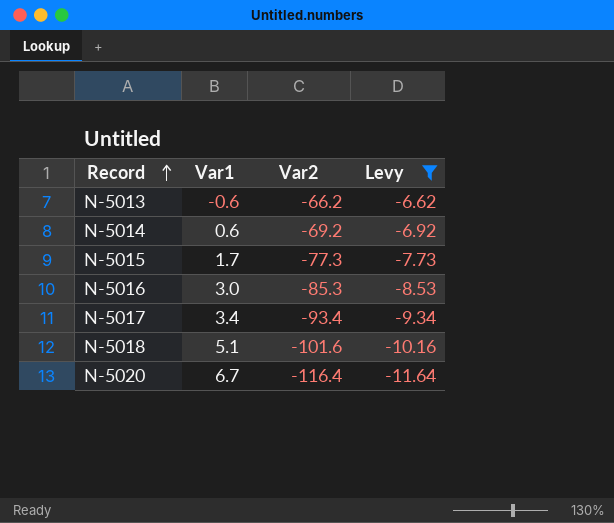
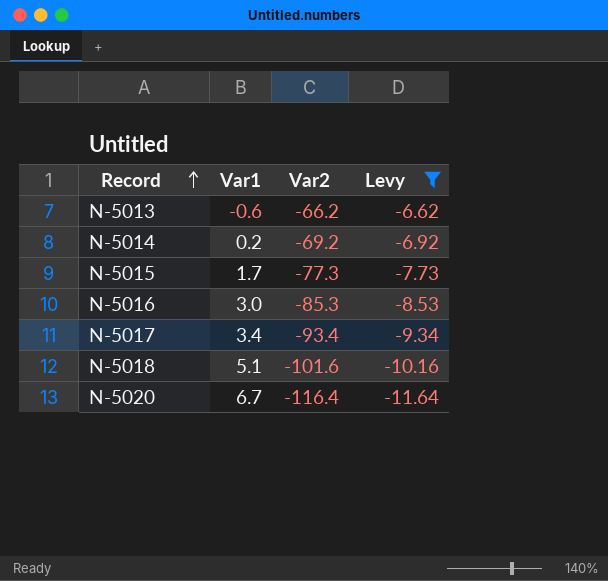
N-5014 | Var1: 0.6 -> 0.2

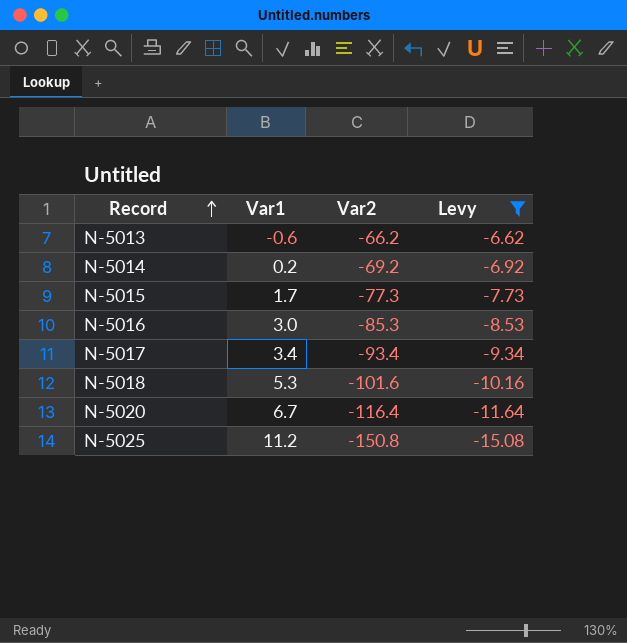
N-5018 | Var1: 5.1 -> 5.3
row N-5025: none -> 11.2 | -150.8 | -15.08

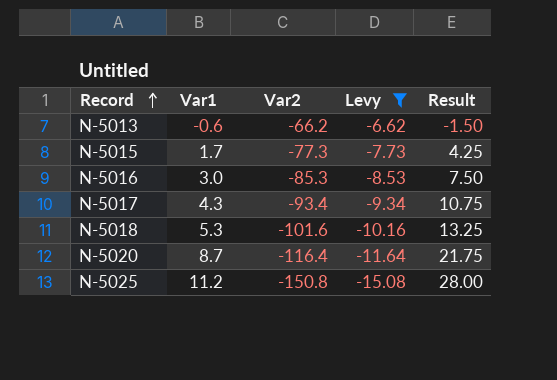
column Result | formula: none -> [Var1] * 2.5
row N-5014: 0.2 | -69.2 | -6.92 -> none
N-5017 | Var1: 3.4 -> 4.3
N-5020 | Var1: 6.7 -> 8.7

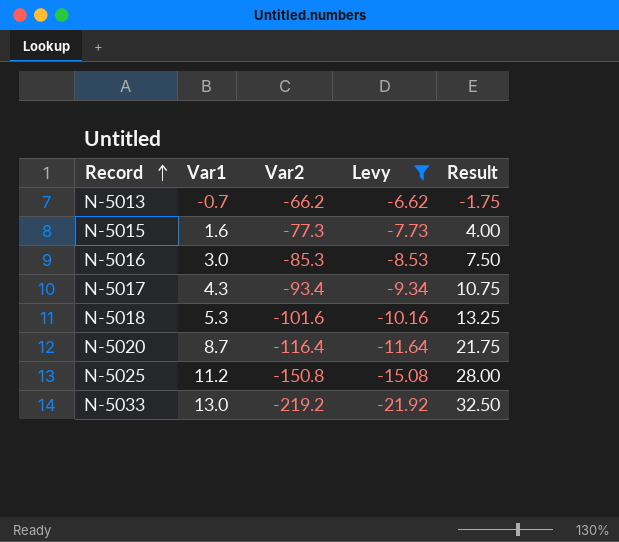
N-5013 | Var1: -0.6 -> -0.7
N-5013 | Result: -1.50 -> -1.75
N-5015 | Var1: 1.7 -> 1.6
N-5015 | Result: 4.25 -> 4.00
row N-5033: none -> 13.0 | -219.2 | -21.92 | 32.50

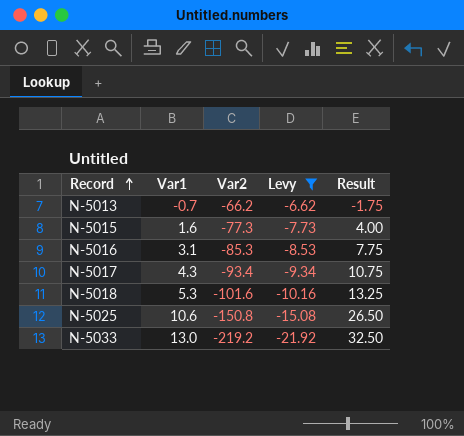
row N-5020: 8.7 | -116.4 | -11.64 | 21.75 -> none
N-5016 | Var1: 3.0 -> 3.1
N-5016 | Result: 7.50 -> 7.75
N-5025 | Var1: 11.2 -> 10.6
N-5025 | Result: 28.00 -> 26.50

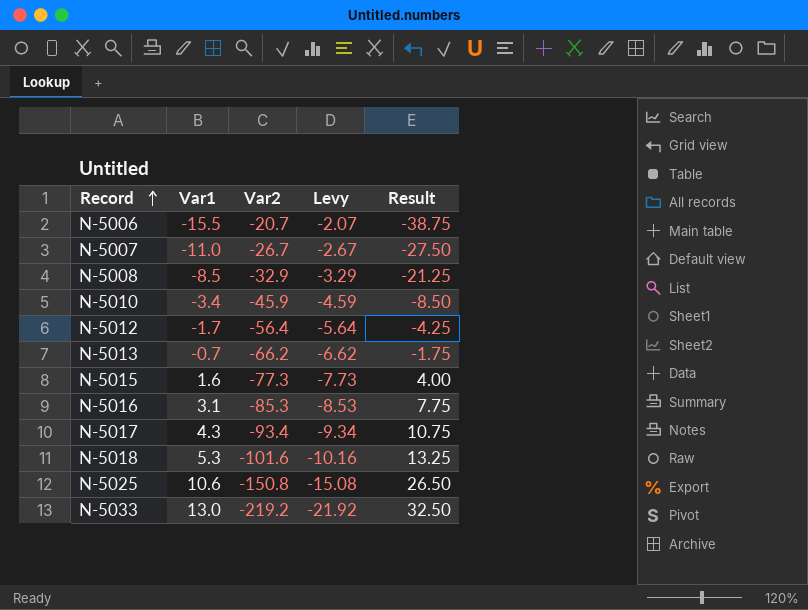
filter: Levy <= -6.62 -> none

